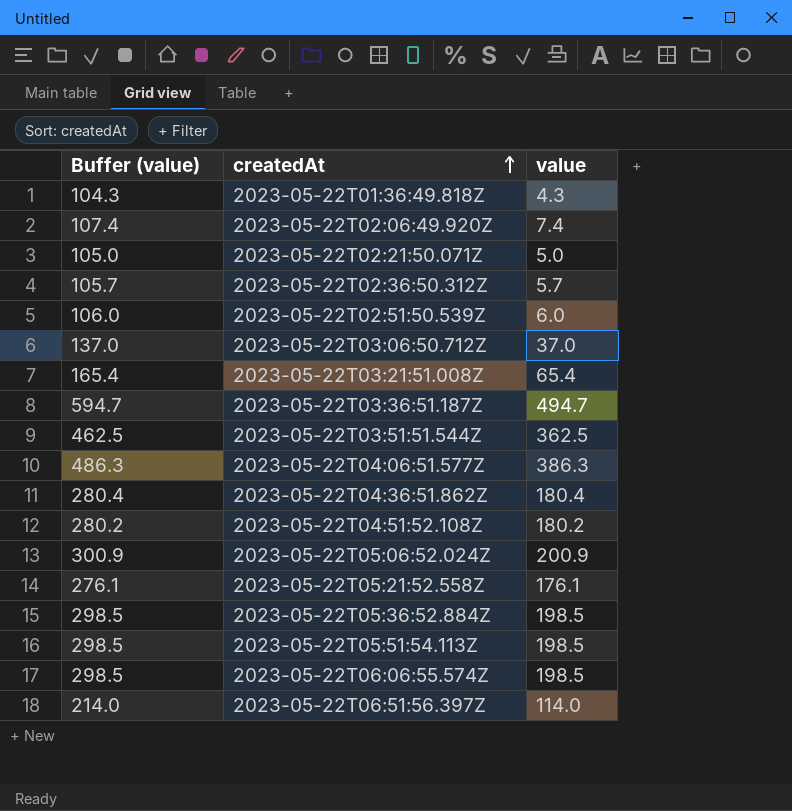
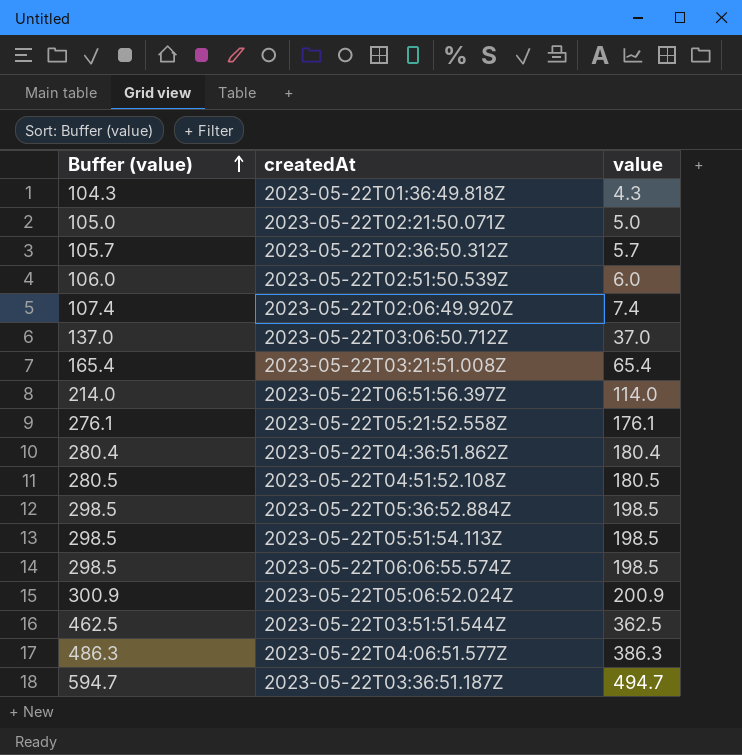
row order: createdAt ascending -> Buffer (value) ascending
2023-05-22T04:51:52.108Z | Buffer (value): 280.2 -> 280.5
2023-05-22T04:51:52.108Z | value: 180.2 -> 180.5

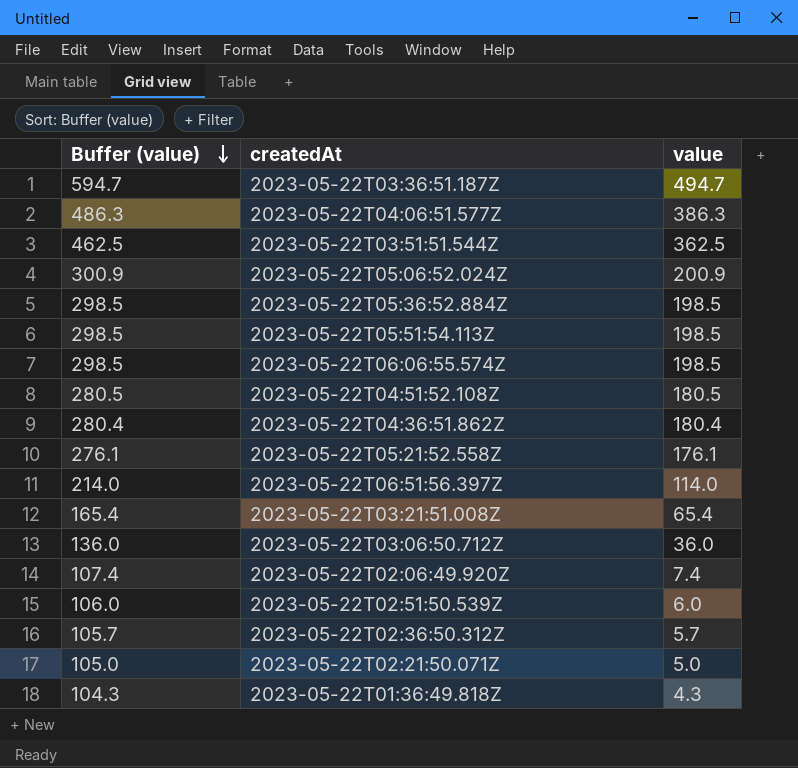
row order: Buffer (value) ascending -> Buffer (value) descending
2023-05-22T03:06:50.712Z | Buffer (value): 137.0 -> 136.0
2023-05-22T03:06:50.712Z | value: 37.0 -> 36.0

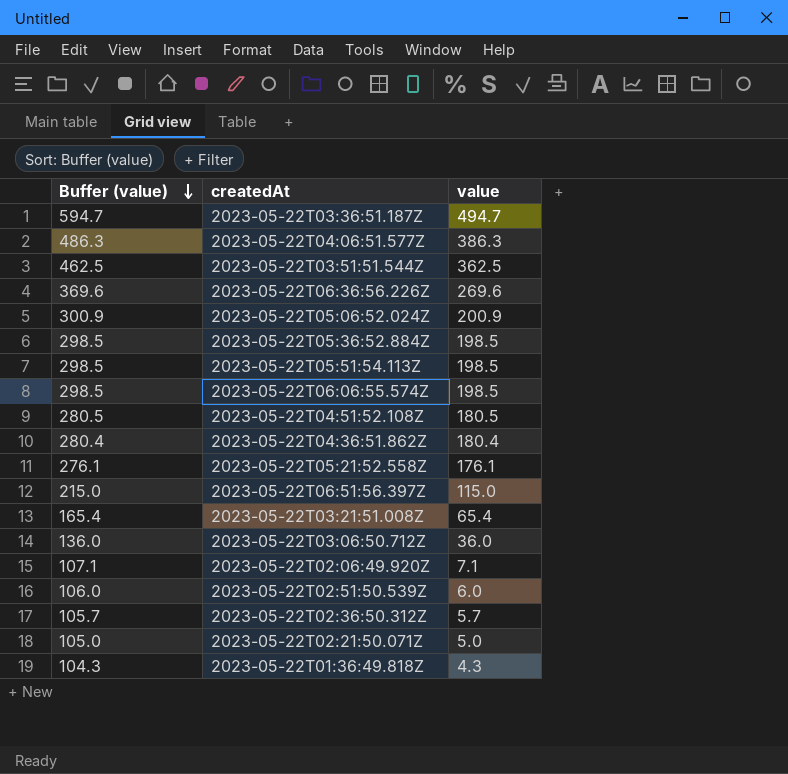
row 2023-05-22T06:36:56.226Z: none -> 369.6 | 269.6
2023-05-22T06:51:56.397Z | Buffer (value): 214.0 -> 215.0
2023-05-22T06:51:56.397Z | value: 114.0 -> 115.0
2023-05-22T02:06:49.920Z | Buffer (value): 107.4 -> 107.1
2023-05-22T02:06:49.920Z | value: 7.4 -> 7.1

